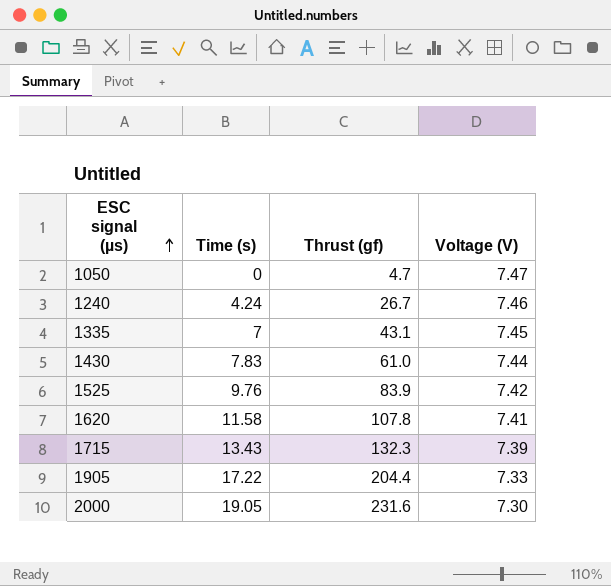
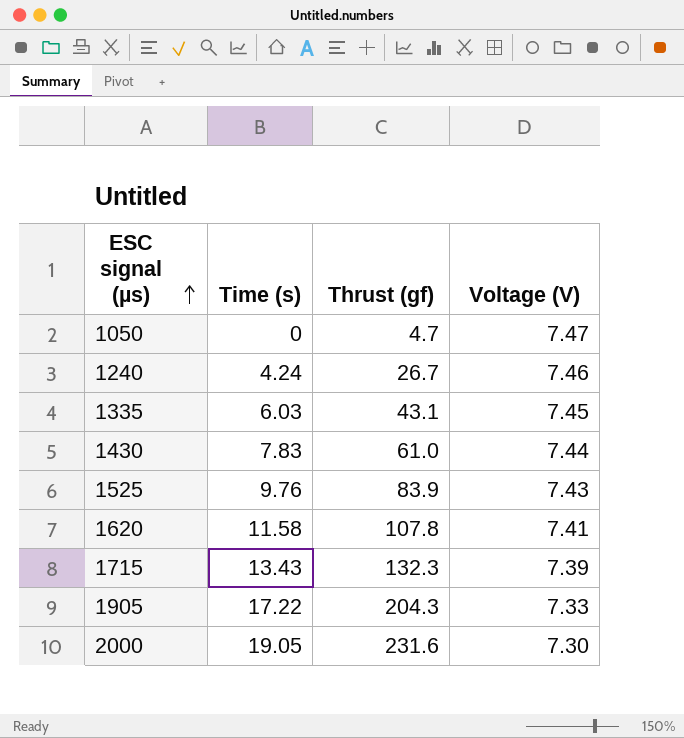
1335 | Time (s): 7 -> 6.03
1525 | Voltage (V): 7.42 -> 7.43
1905 | Thrust (gf): 204.4 -> 204.3

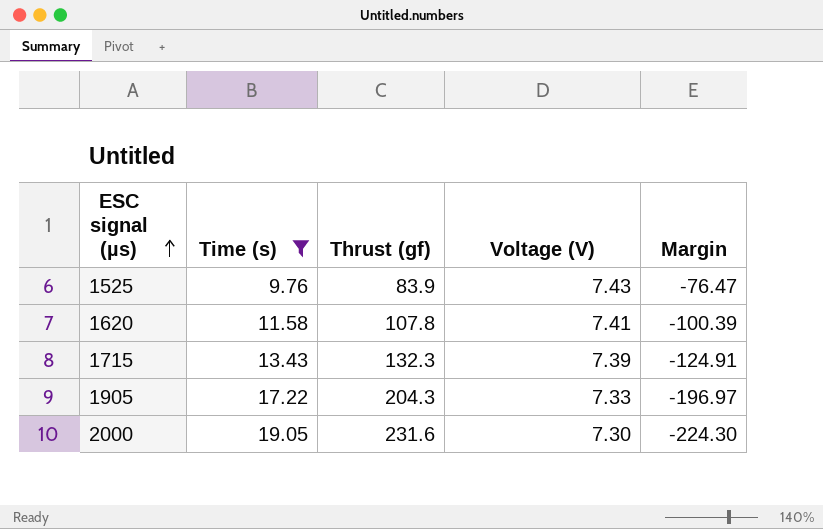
filter: none -> Time (s) >= 9.76
column Margin | formula: none -> [Voltage (V)] - [Thrust (gf)]

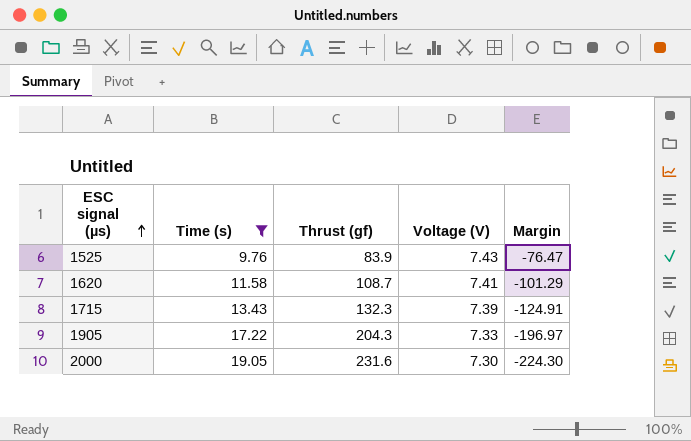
1620 | Thrust (gf): 107.8 -> 108.7
1620 | Margin: -100.39 -> -101.29

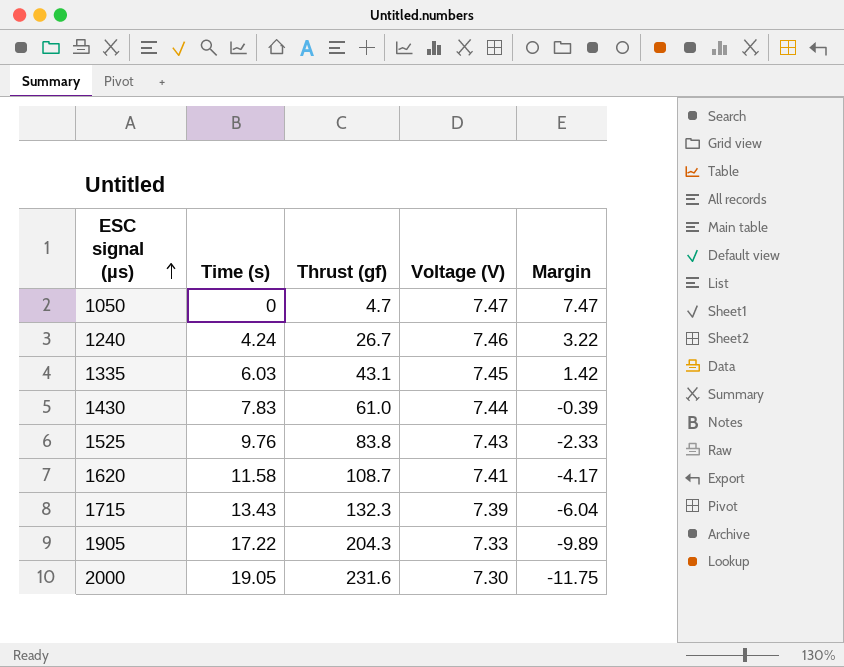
filter: Time (s) >= 9.76 -> none
column Margin | formula: [Voltage (V)] - [Thrust (gf)] -> [Voltage (V)] - [Time (s)]
1525 | Thrust (gf): 83.9 -> 83.8

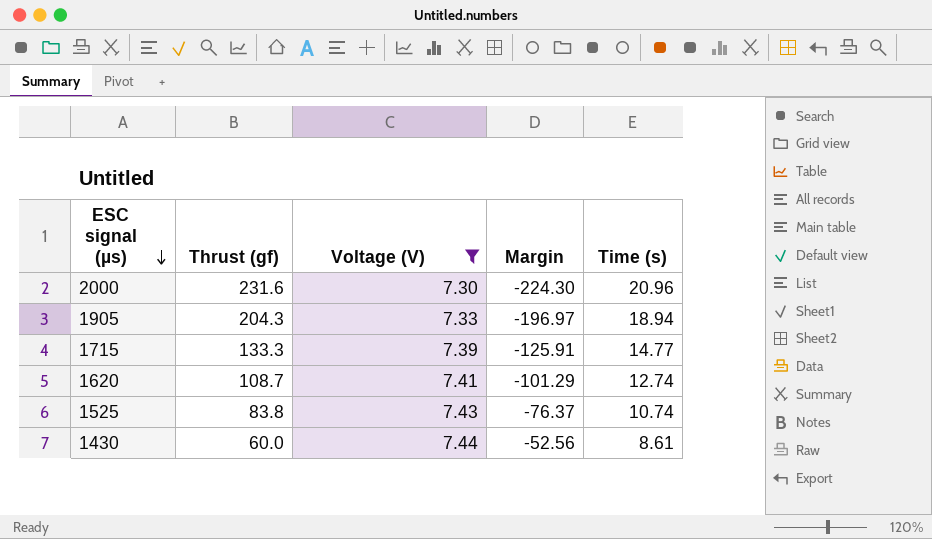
filter: none -> Voltage (V) <= 7.44
row order: ESC signal (µs) ascending -> ESC signal (µs) descending
column Margin | formula: [Voltage (V)] - [Time (s)] -> [Voltage (V)] - [Thrust (gf)]
column Time (s) | position: 2 -> 5
2000 | Time (s): 19.05 -> 20.96
1905 | Time (s): 17.22 -> 18.94
1715 | Thrust (gf): 132.3 -> 133.3
1715 | Time (s): 13.43 -> 14.77
1620 | Time (s): 11.58 -> 12.74
1525 | Time (s): 9.76 -> 10.74
1430 | Thrust (gf): 61.0 -> 60.0
1430 | Time (s): 7.83 -> 8.61

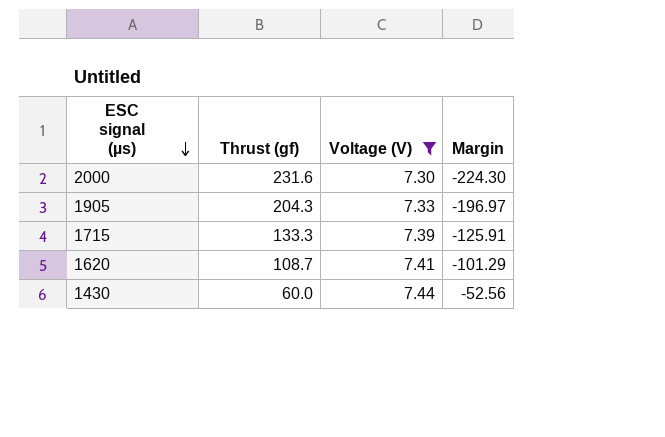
column Time (s) | position: 5 -> none
row 1525: 83.8 | 7.43 | -76.37 | 10.74 -> none

